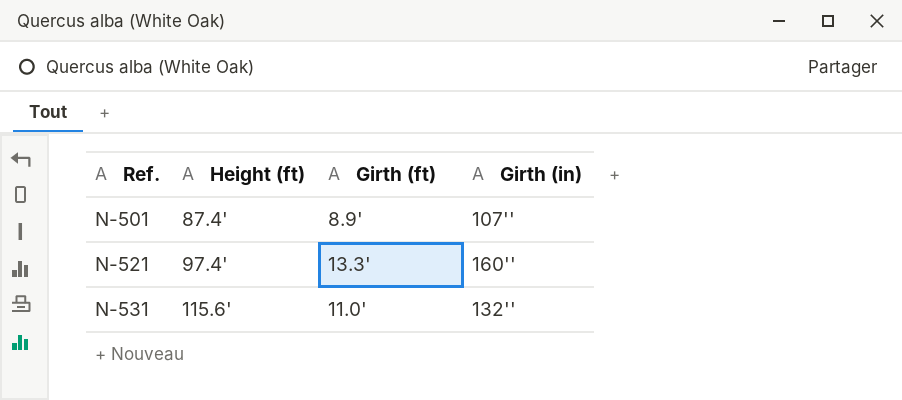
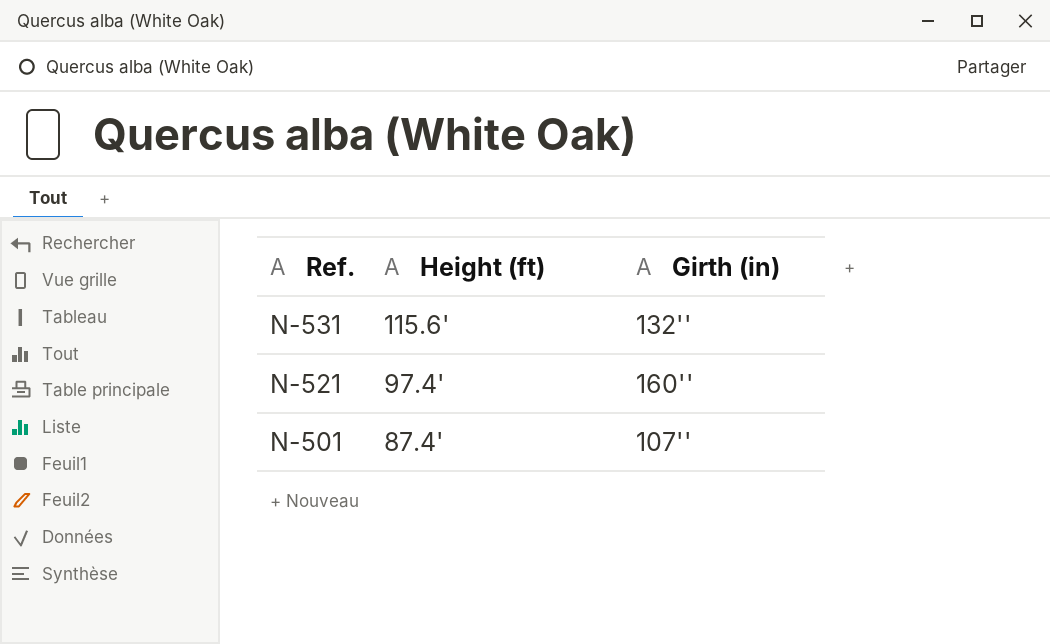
row order: Ref. ascending -> Ref. descending
column Girth (ft) | position: 3 -> none

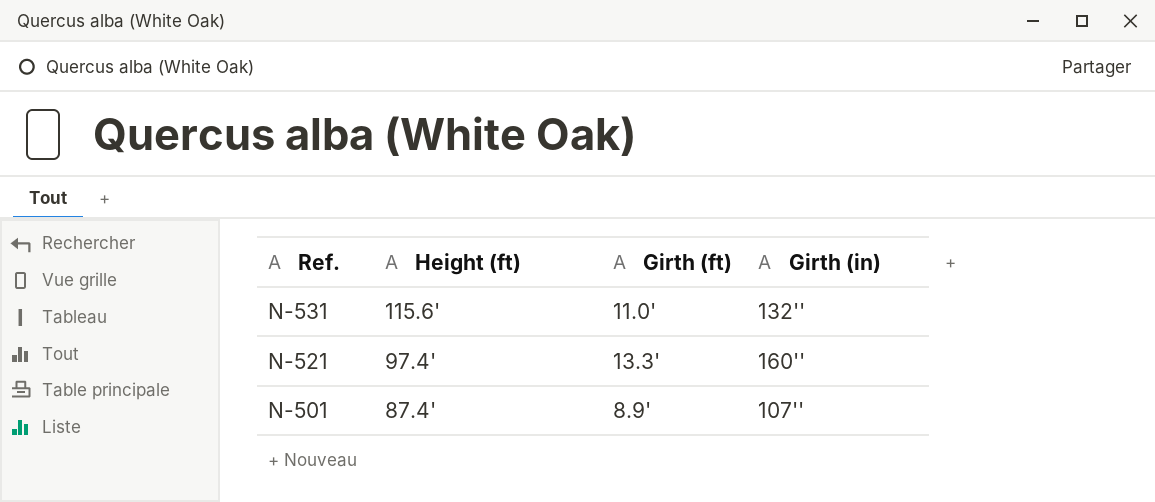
column Girth (ft) | position: none -> 3

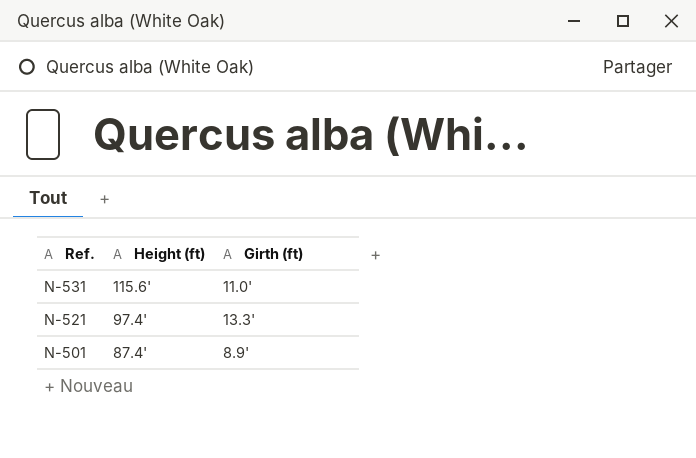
column Girth (in) | position: 4 -> none

